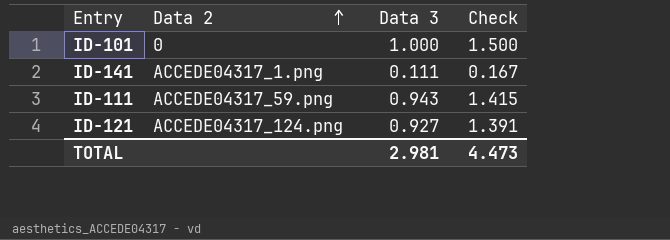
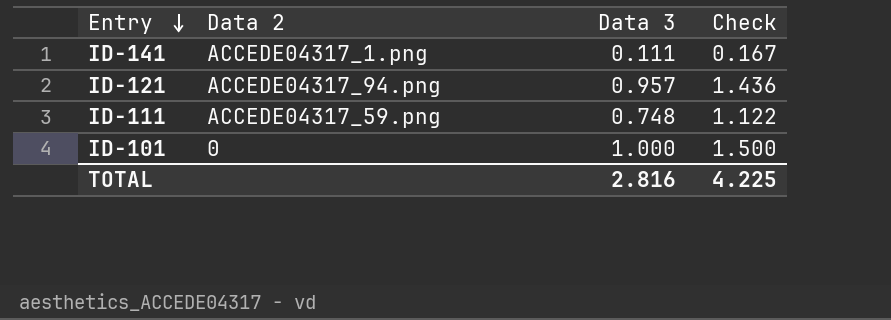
row order: Data 2 ascending -> Entry descending
ID-121 | Data 2: ACCEDE04317_124.png -> ACCEDE04317_94.png
ID-121 | Data 3: 0.927 -> 0.957
ID-121 | Check: 1.391 -> 1.436
ID-111 | Data 3: 0.943 -> 0.748
ID-111 | Check: 1.415 -> 1.122
TOTAL | Data 3: 2.981 -> 2.816
TOTAL | Check: 4.473 -> 4.225

